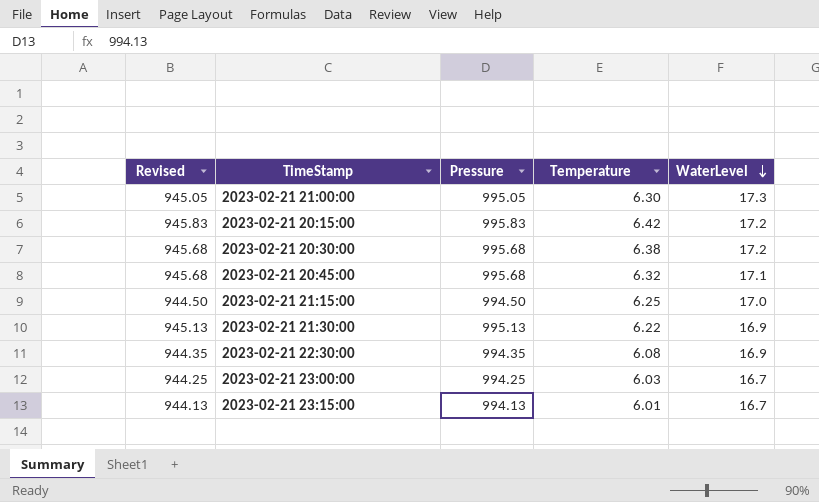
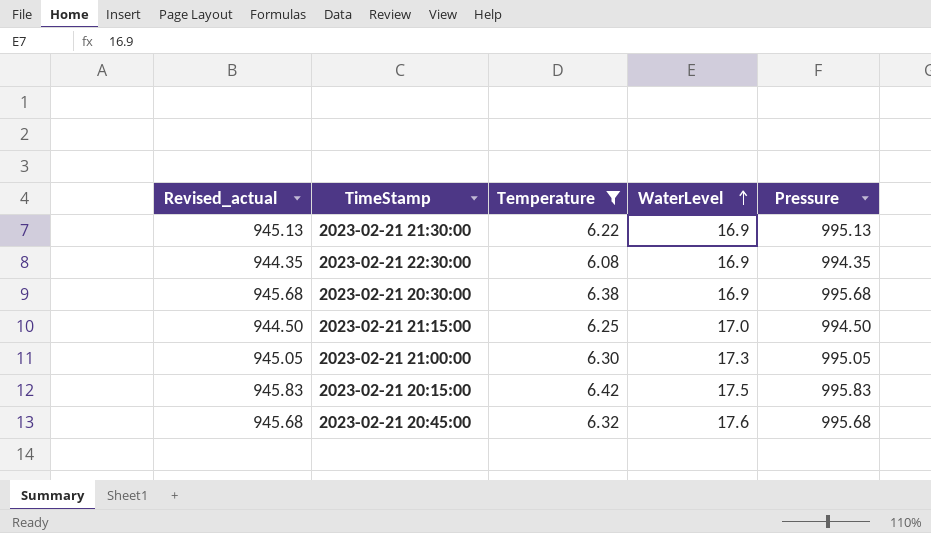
filter: none -> Temperature >= 6.08
row order: WaterLevel descending -> WaterLevel ascending
column name: Revised -> Revised_actual
column Pressure | position: 3 -> 5
2023-02-21 20:30:00 | WaterLevel: 17.2 -> 16.9
2023-02-21 20:15:00 | WaterLevel: 17.2 -> 17.5
2023-02-21 20:45:00 | WaterLevel: 17.1 -> 17.6

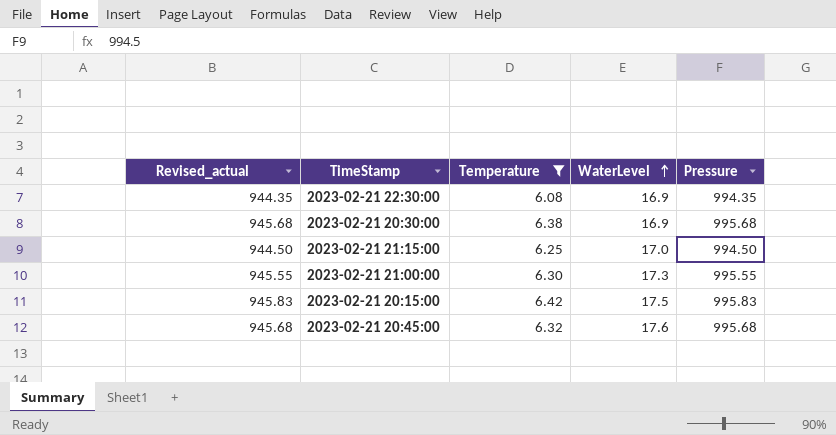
row 2023-02-21 21:30:00: 945.13 | 6.22 | 16.9 | 995.13 -> none
2023-02-21 21:00:00 | Revised_actual: 945.05 -> 945.55
2023-02-21 21:00:00 | Pressure: 995.05 -> 995.55

